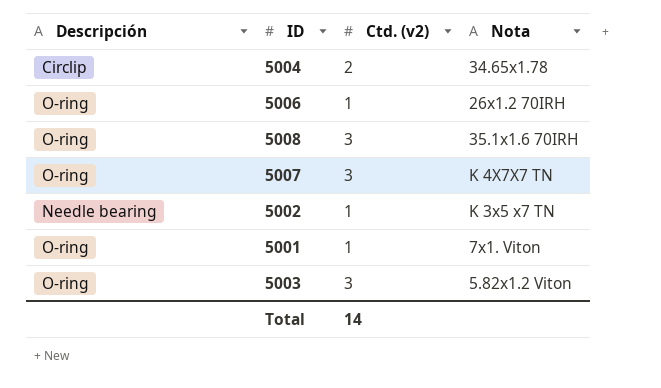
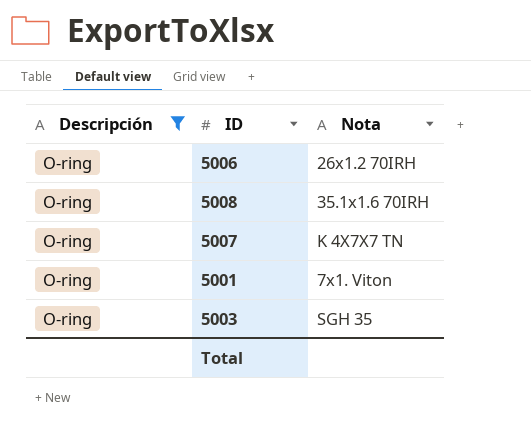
filter: none -> Descripción = O-ring
column Ctd. (v2) | position: 3 -> none
5003 | Nota: 5.82x1.2 Viton -> SGH 35

